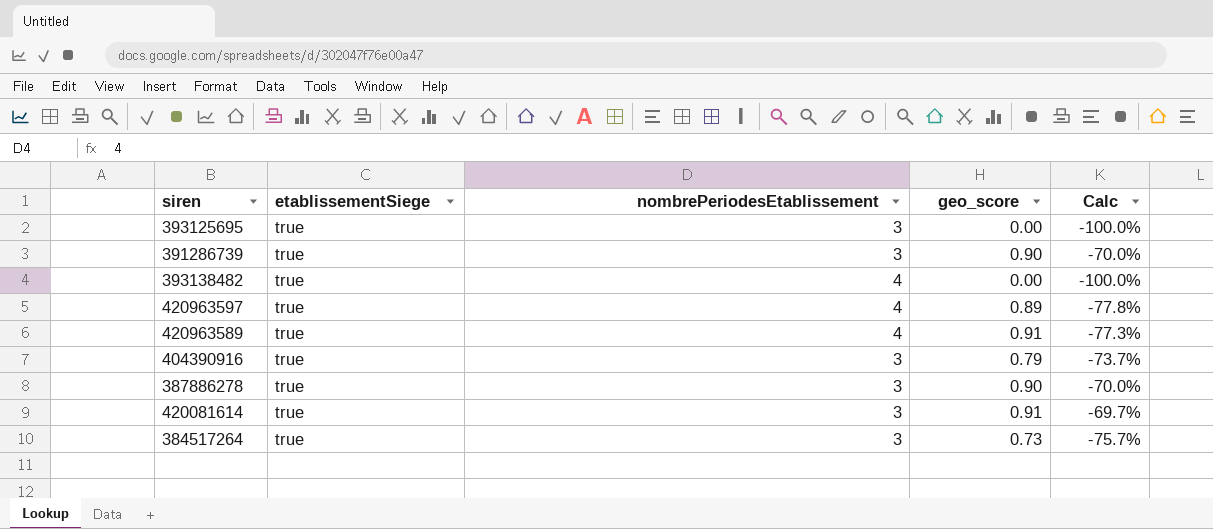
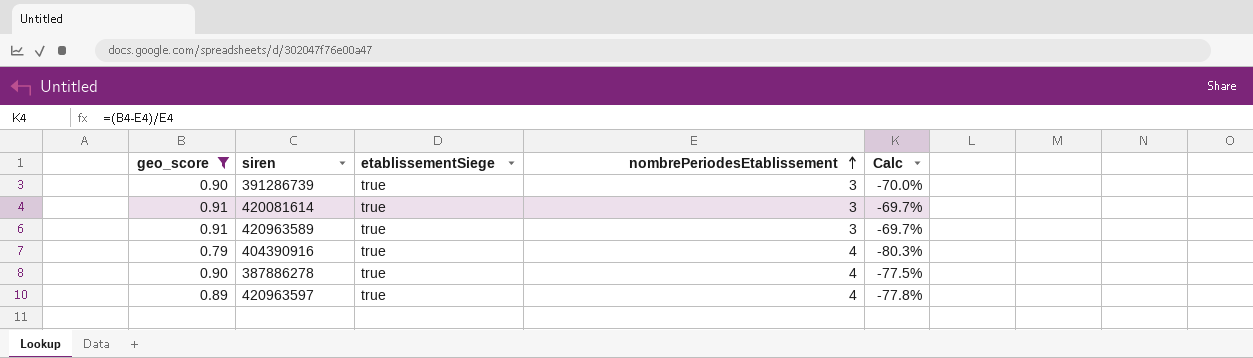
filter: none -> geo_score >= 0.79
row order: none -> nombrePeriodesEtablissement ascending
column geo_score | position: 4 -> 1
420963589 | nombrePeriodesEtablissement: 4 -> 3
420963589 | Calc: -77.3% -> -69.7%
404390916 | nombrePeriodesEtablissement: 3 -> 4
404390916 | Calc: -73.7% -> -80.3%
387886278 | nombrePeriodesEtablissement: 3 -> 4
387886278 | Calc: -70.0% -> -77.5%

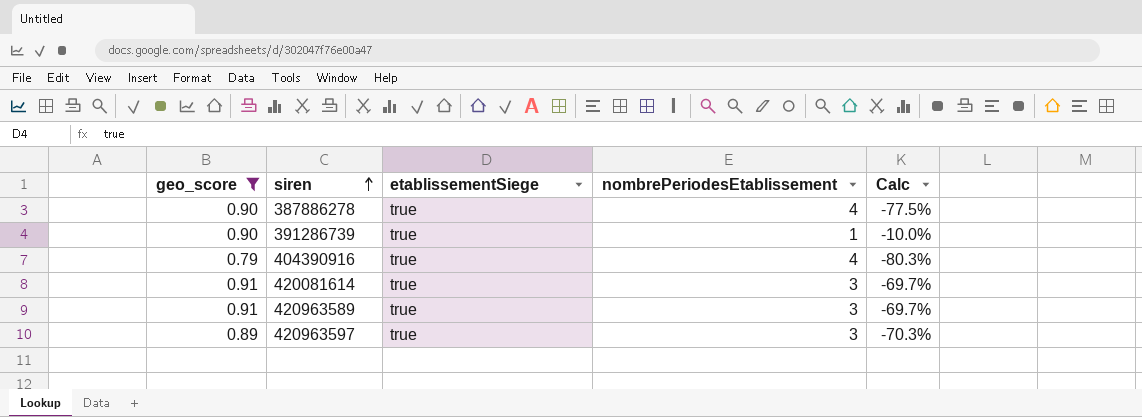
row order: nombrePeriodesEtablissement ascending -> siren ascending
391286739 | nombrePeriodesEtablissement: 3 -> 1
391286739 | Calc: -70.0% -> -10.0%
420963597 | nombrePeriodesEtablissement: 4 -> 3
420963597 | Calc: -77.8% -> -70.3%

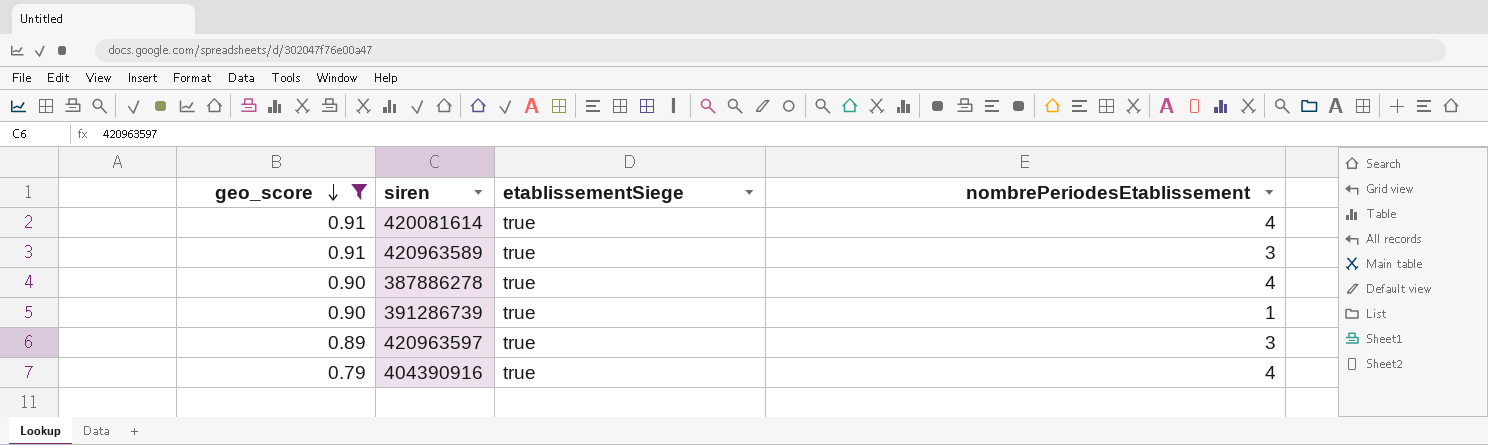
row order: siren ascending -> geo_score descending
column Calc | formula: ([geo_score] - [nombrePeriodesEtablissement]) / [nombrePeriodesEtablissement] -> none
420081614 | nombrePeriodesEtablissement: 3 -> 4

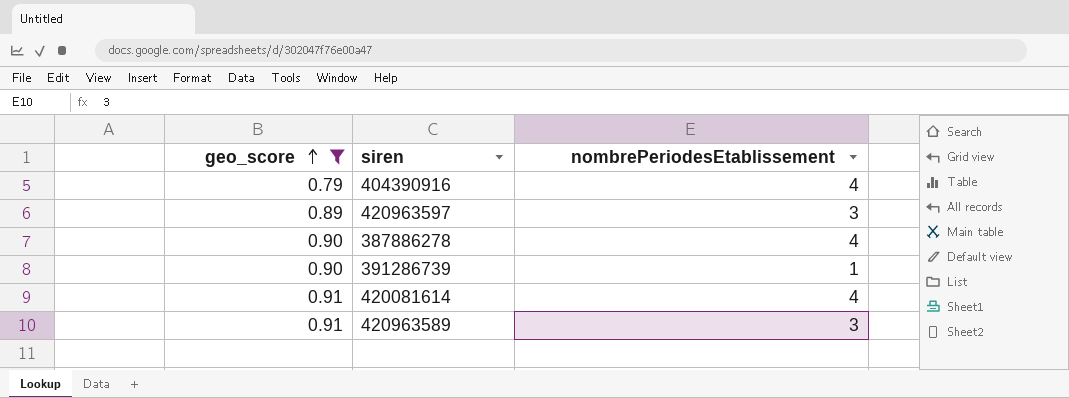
row order: geo_score descending -> geo_score ascending
column etablissementSiege | position: 3 -> none

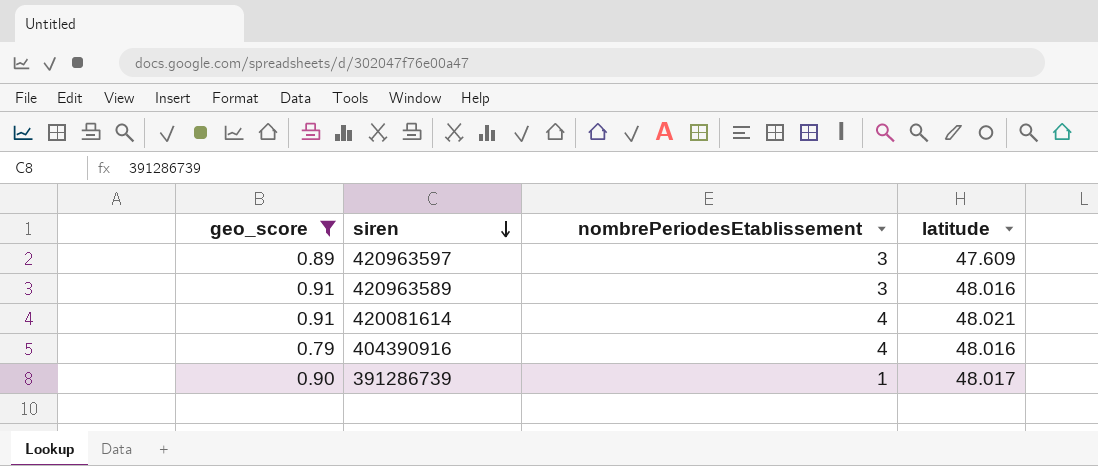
row order: geo_score ascending -> siren descending
column latitude | position: none -> 4
row 387886278: 0.90 | 4 -> none

